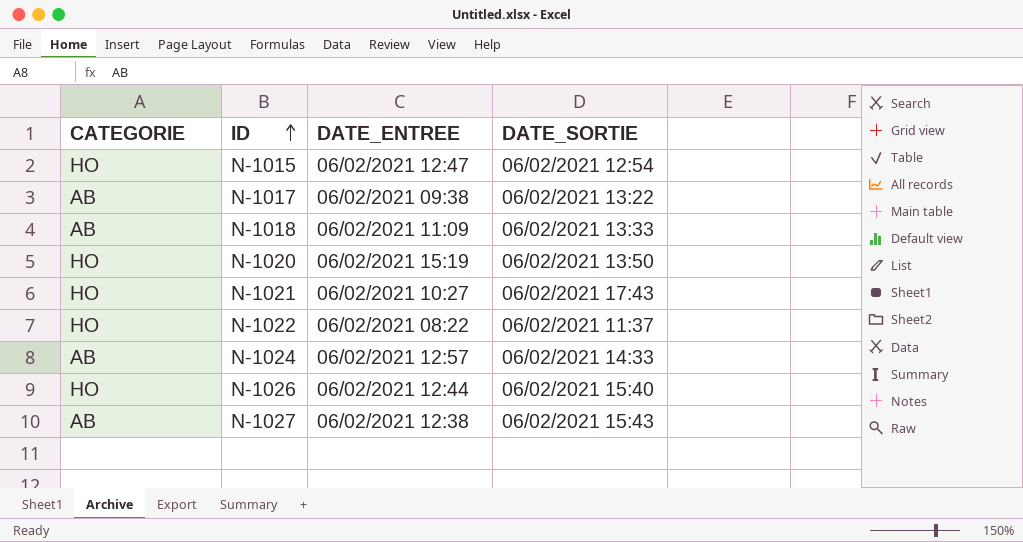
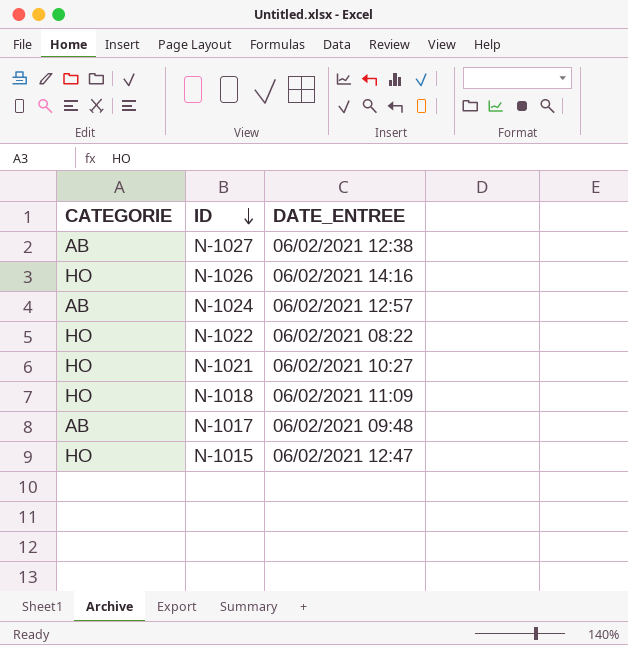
row order: ID ascending -> ID descending
column DATE_SORTIE | position: 4 -> none
row N-1020: HO | 06/02/2021 15:19 | 06/02/2021 13:50 -> none
N-1026 | DATE_ENTREE: 06/02/2021 12:44 -> 06/02/2021 14:16
N-1018 | CATEGORIE: AB -> HO
N-1017 | DATE_ENTREE: 06/02/2021 09:38 -> 06/02/2021 09:48

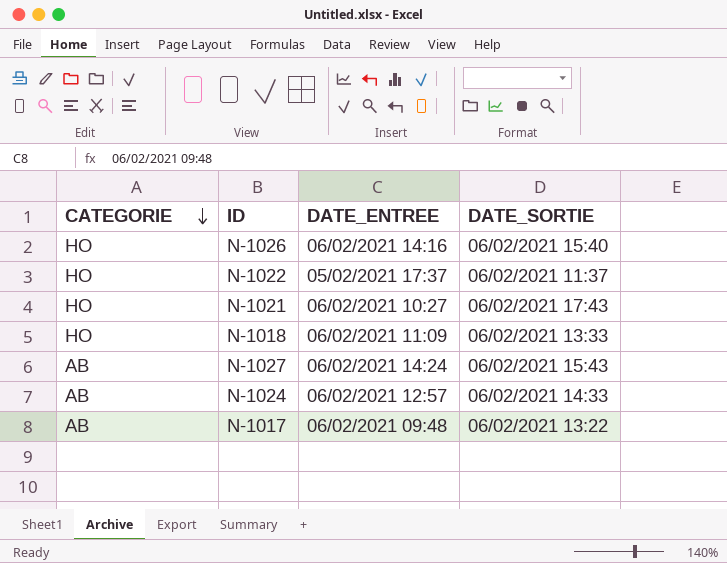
row order: ID descending -> CATEGORIE descending
column DATE_SORTIE | position: none -> 4
row N-1015: HO | 06/02/2021 12:47 -> none
N-1022 | DATE_ENTREE: 06/02/2021 08:22 -> 05/02/2021 17:37
N-1027 | DATE_ENTREE: 06/02/2021 12:38 -> 06/02/2021 14:24

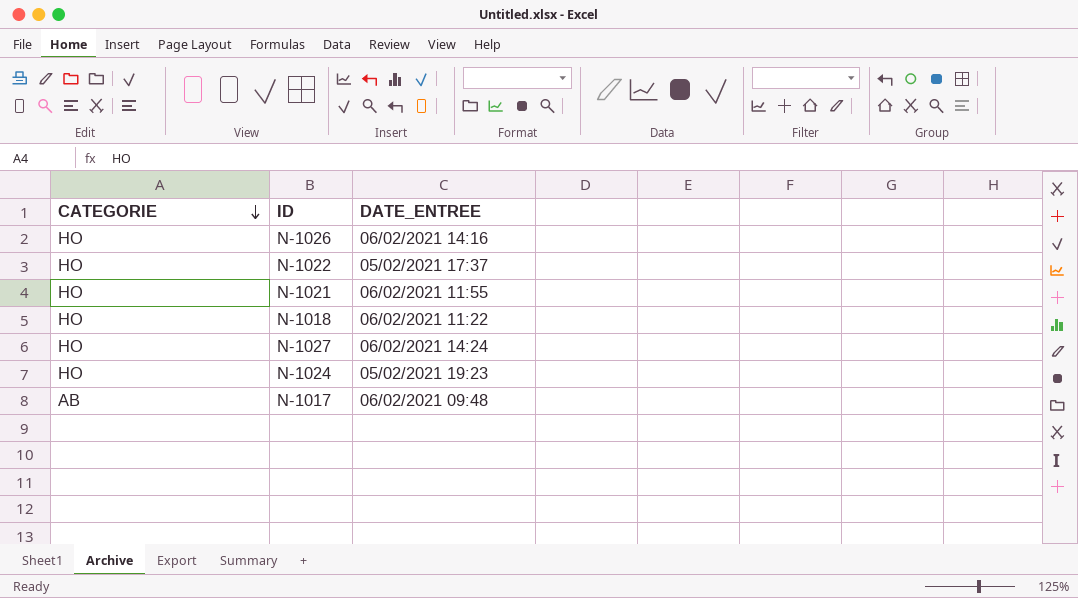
column DATE_SORTIE | position: 4 -> none
N-1021 | DATE_ENTREE: 06/02/2021 10:27 -> 06/02/2021 11:55
N-1018 | DATE_ENTREE: 06/02/2021 11:09 -> 06/02/2021 11:22
N-1027 | CATEGORIE: AB -> HO
N-1024 | CATEGORIE: AB -> HO
N-1024 | DATE_ENTREE: 06/02/2021 12:57 -> 05/02/2021 19:23

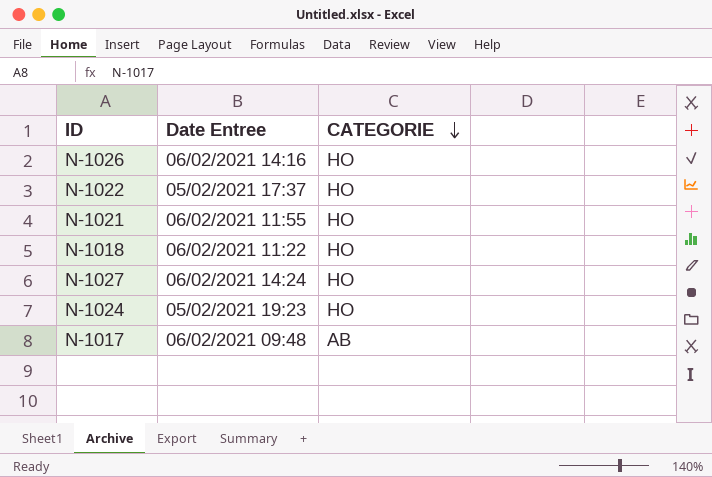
column name: DATE_ENTREE -> Date Entree
column CATEGORIE | position: 1 -> 3

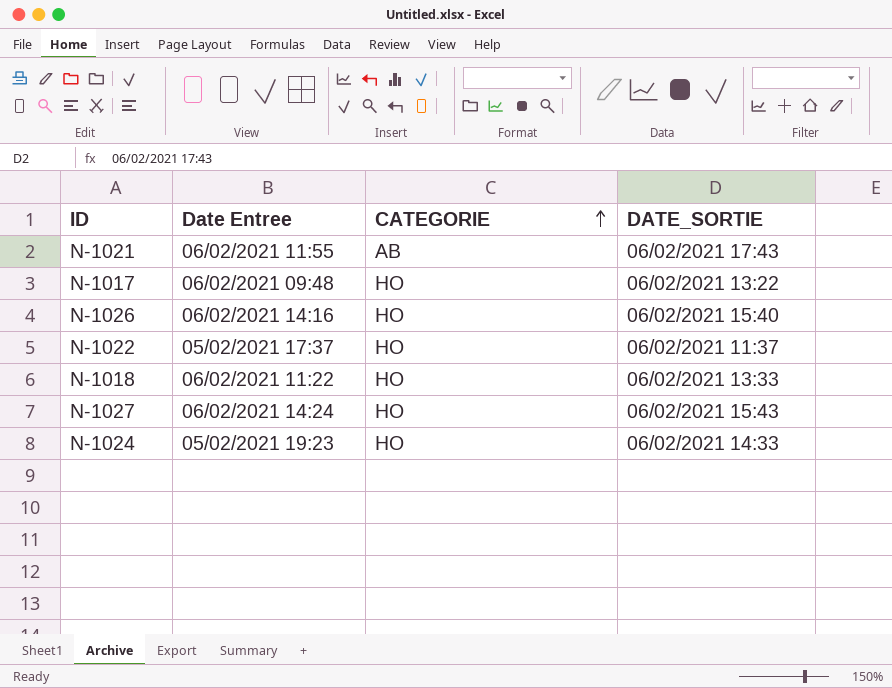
row order: CATEGORIE descending -> CATEGORIE ascending
column DATE_SORTIE | position: none -> 4
N-1021 | CATEGORIE: HO -> AB
N-1017 | CATEGORIE: AB -> HO

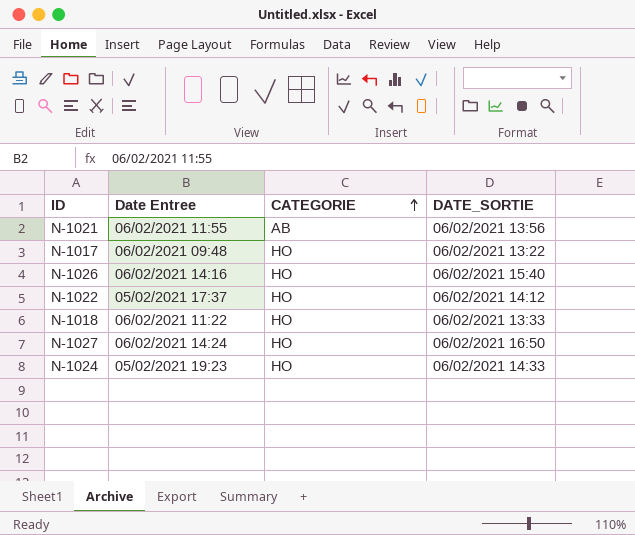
N-1021 | DATE_SORTIE: 06/02/2021 17:43 -> 06/02/2021 13:56
N-1022 | DATE_SORTIE: 06/02/2021 11:37 -> 06/02/2021 14:12
N-1027 | DATE_SORTIE: 06/02/2021 15:43 -> 06/02/2021 16:50

